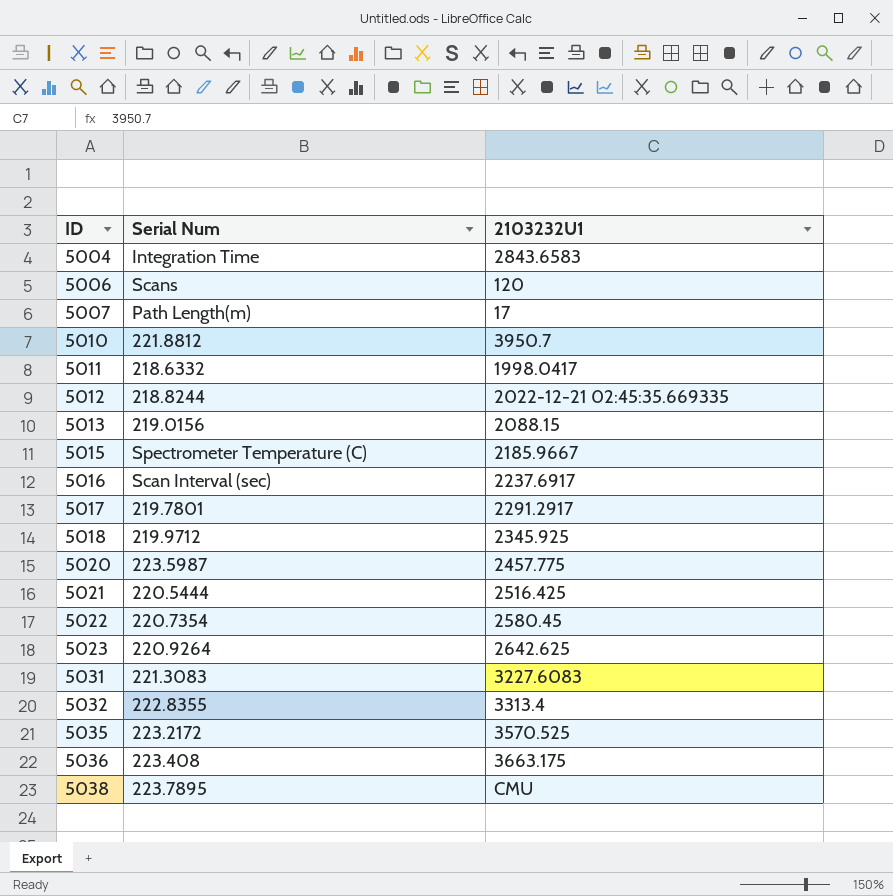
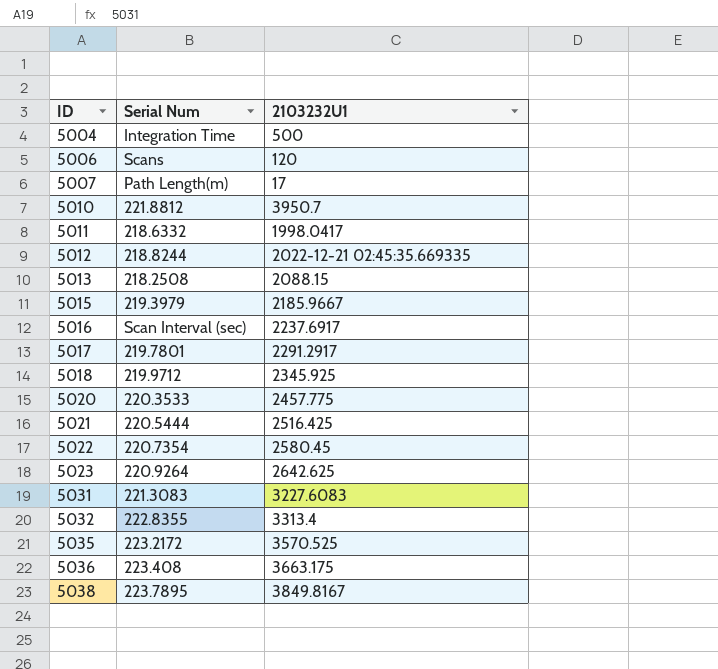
5004 | 2103232U1: 2843.6583 -> 500
5013 | Serial Num: 219.0156 -> 218.2508
5015 | Serial Num: Spectrometer Temperature (C) -> 219.3979
5020 | Serial Num: 223.5987 -> 220.3533
5038 | 2103232U1: CMU -> 3849.8167

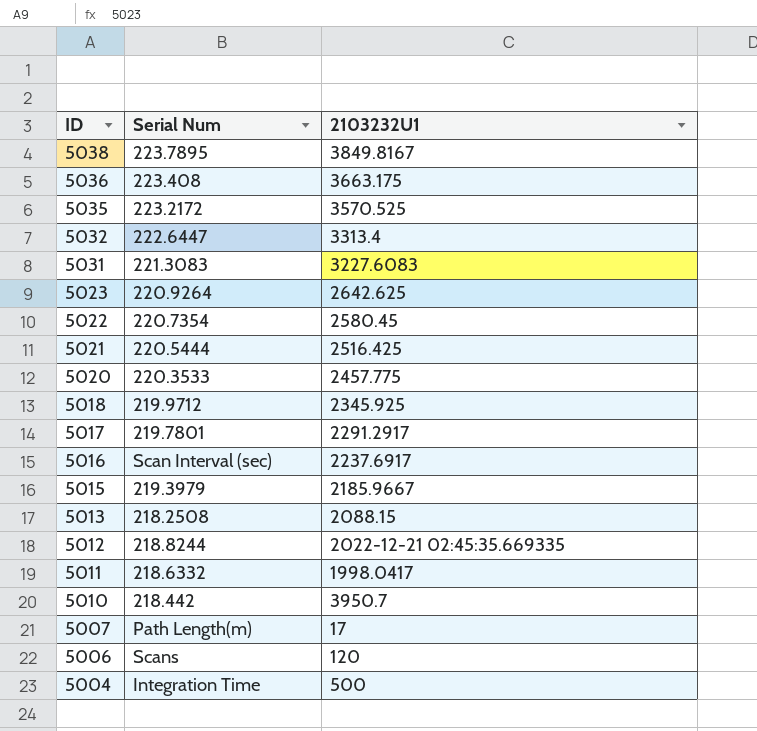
row order: ID ascending -> ID descending
5032 | Serial Num: 222.8355 -> 222.6447
5010 | Serial Num: 221.8812 -> 218.442

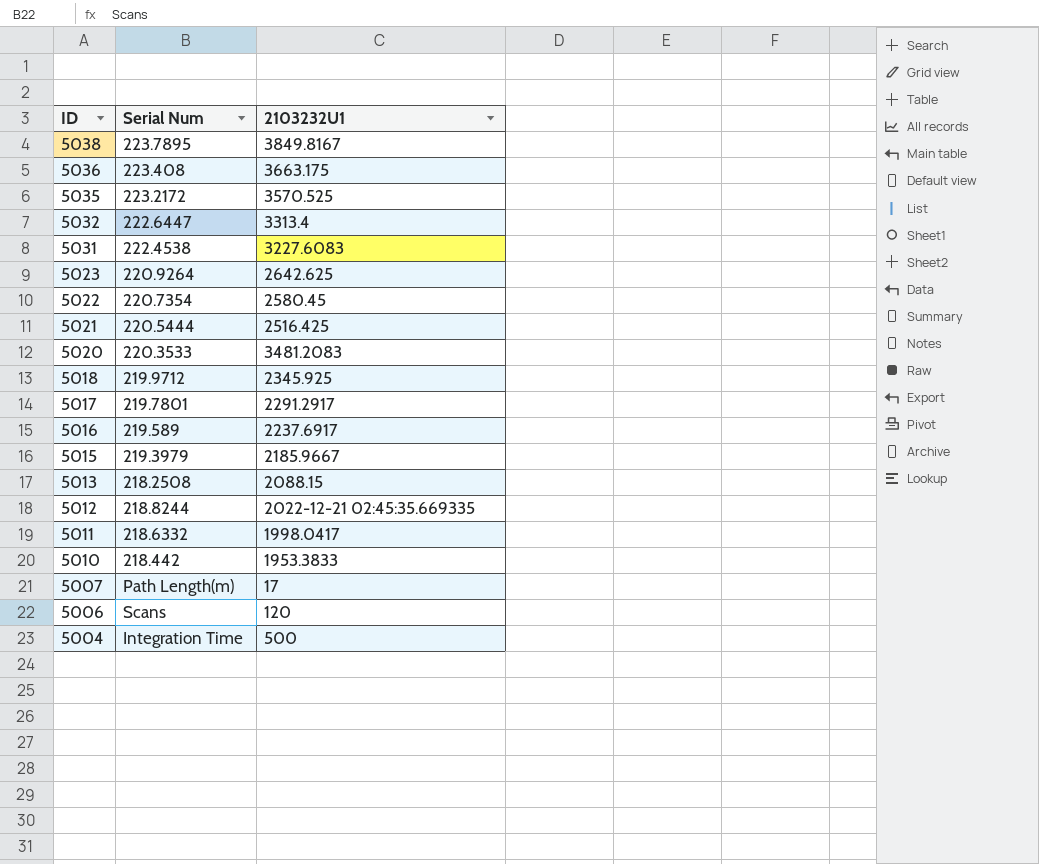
5031 | Serial Num: 221.3083 -> 222.4538
5020 | 2103232U1: 2457.775 -> 3481.2083
5016 | Serial Num: Scan Interval (sec) -> 219.589
5010 | 2103232U1: 3950.7 -> 1953.3833

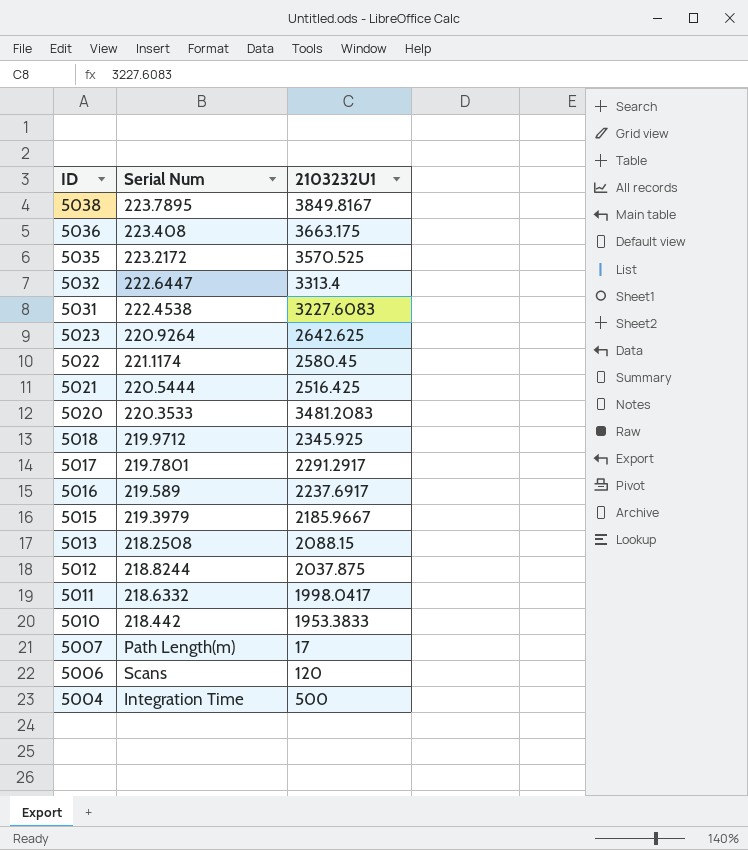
5022 | Serial Num: 220.7354 -> 221.1174
5012 | 2103232U1: 2022-12-21 02:45:35.669335 -> 2037.875

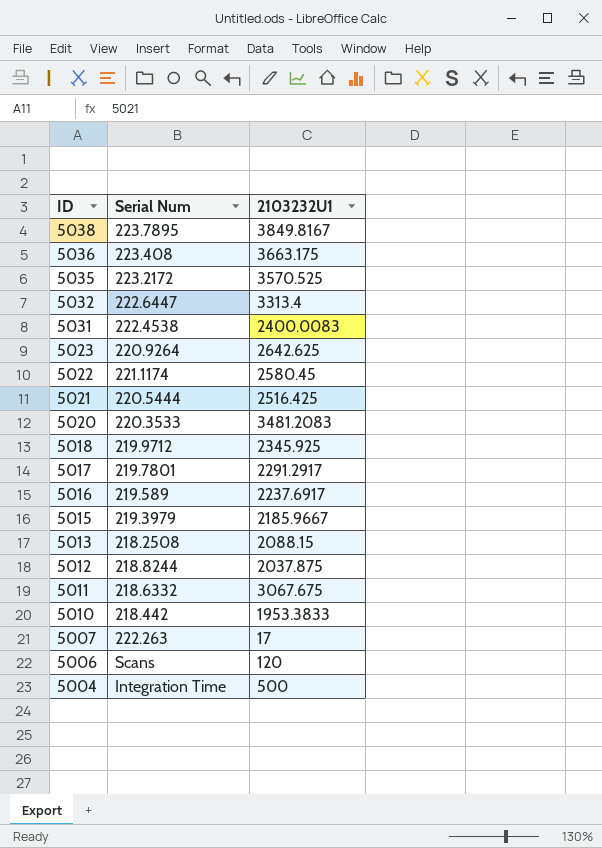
5031 | 2103232U1: 3227.6083 -> 2400.0083
5011 | 2103232U1: 1998.0417 -> 3067.675
5007 | Serial Num: Path Length(m) -> 222.263

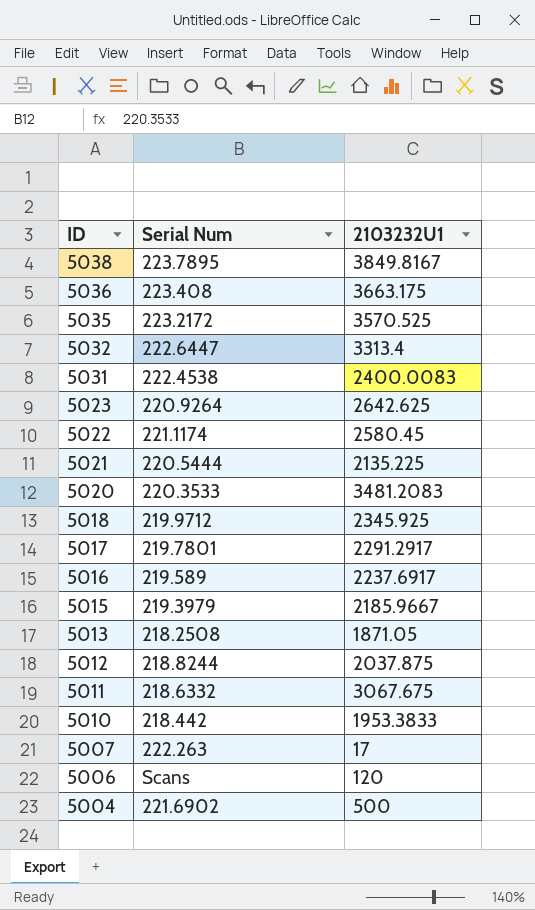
5021 | 2103232U1: 2516.425 -> 2135.225
5013 | 2103232U1: 2088.15 -> 1871.05
5004 | Serial Num: Integration Time -> 221.6902

